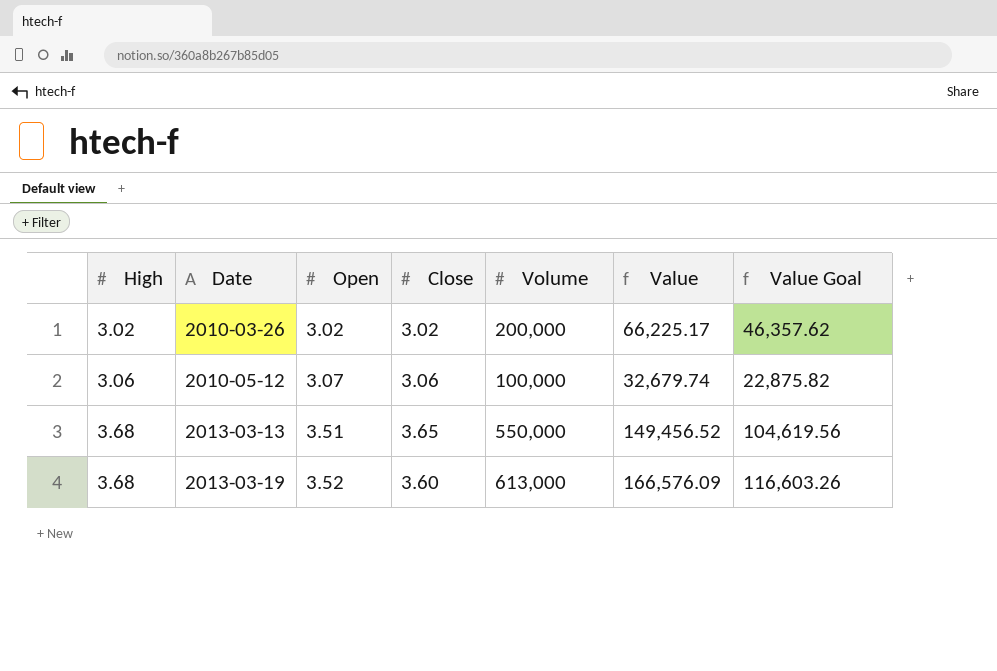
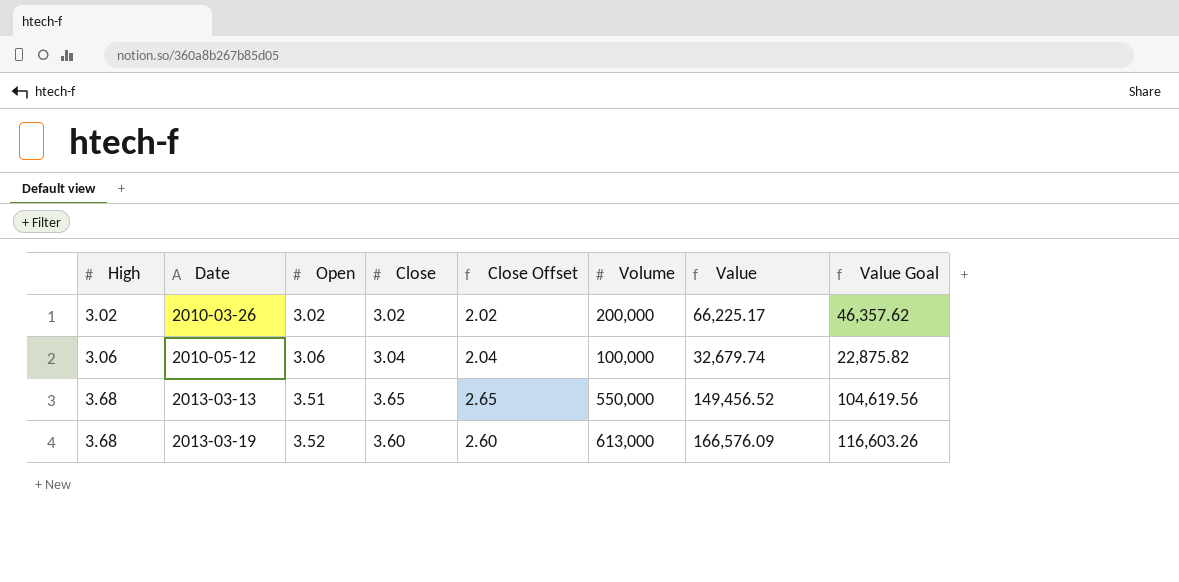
column Close Offset | formula: none -> [Close] - 1
2010-05-12 | Open: 3.07 -> 3.06
2010-05-12 | Close: 3.06 -> 3.04

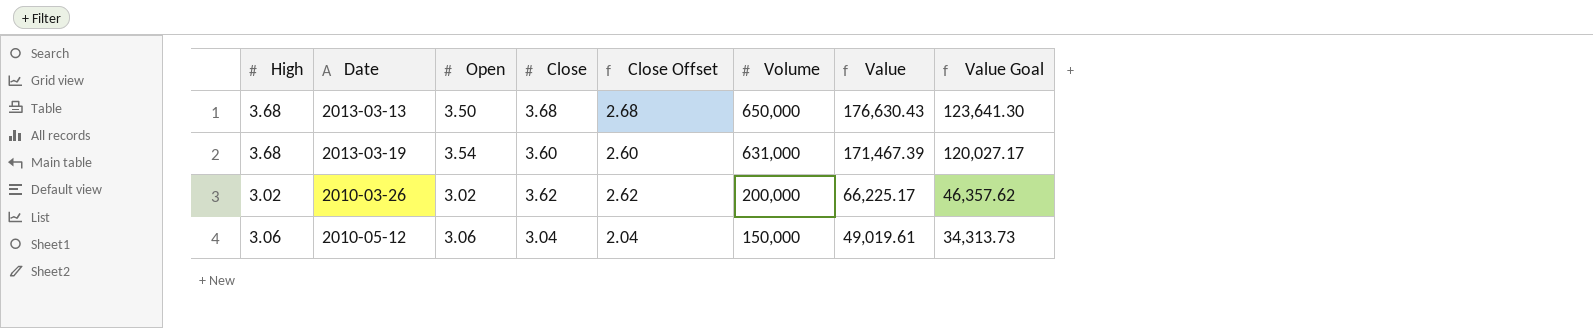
row order: High ascending -> Volume descending
2013-03-13 | Open: 3.51 -> 3.50
2013-03-13 | Close: 3.65 -> 3.68
2013-03-13 | Close Offset: 2.65 -> 2.68
2013-03-13 | Volume: 550,000 -> 650,000
2013-03-13 | Value: 149,456.52 -> 176,630.43
2013-03-13 | Value Goal: 104,619.56 -> 123,641.30
2013-03-19 | Open: 3.52 -> 3.54
2013-03-19 | Volume: 613,000 -> 631,000
2013-03-19 | Value: 166,576.09 -> 171,467.39
2013-03-19 | Value Goal: 116,603.26 -> 120,027.17
2010-03-26 | Close: 3.02 -> 3.62
2010-03-26 | Close Offset: 2.02 -> 2.62
2010-05-12 | Volume: 100,000 -> 150,000
2010-05-12 | Value: 32,679.74 -> 49,019.61
2010-05-12 | Value Goal: 22,875.82 -> 34,313.73

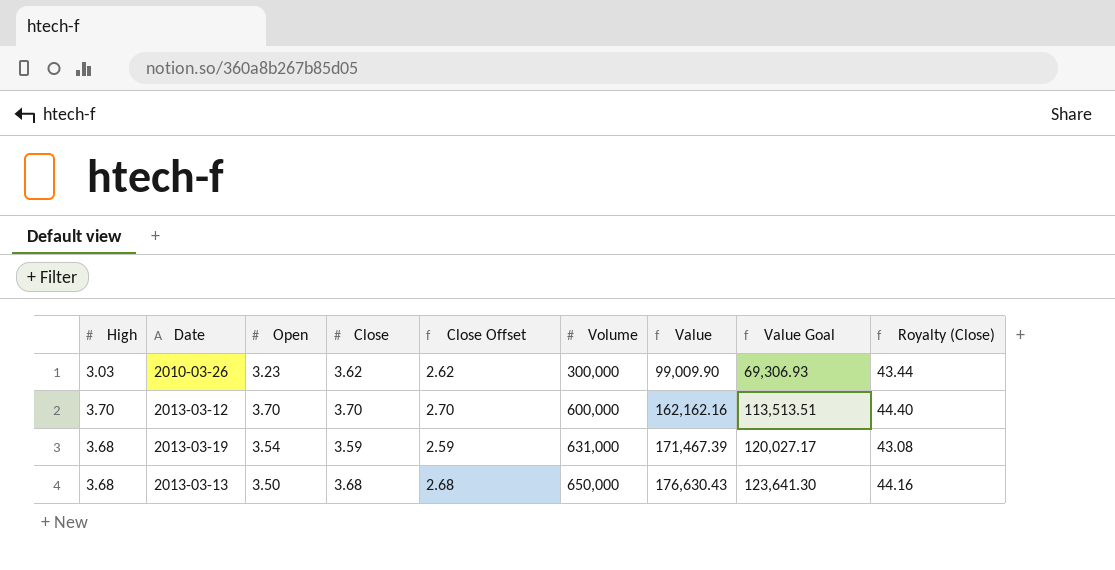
row order: Volume descending -> Volume ascending
column Royalty (Close) | formula: none -> [Close] * 12
row 2010-05-12: 3.06 | 3.06 | 3.04 | 2.04 | 150,000 | 49,019.61 | 34,313.73 -> none
2010-03-26 | High: 3.02 -> 3.03
2010-03-26 | Open: 3.02 -> 3.23
2010-03-26 | Volume: 200,000 -> 300,000
2010-03-26 | Value: 66,225.17 -> 99,009.90
2010-03-26 | Value Goal: 46,357.62 -> 69,306.93
row 2013-03-12: none -> 3.70 | 3.70 | 3.70 | 2.70 | 600,000 | 162,162.16 | 113,513.51 | 44.40
2013-03-19 | Close: 3.60 -> 3.59
2013-03-19 | Close Offset: 2.60 -> 2.59

